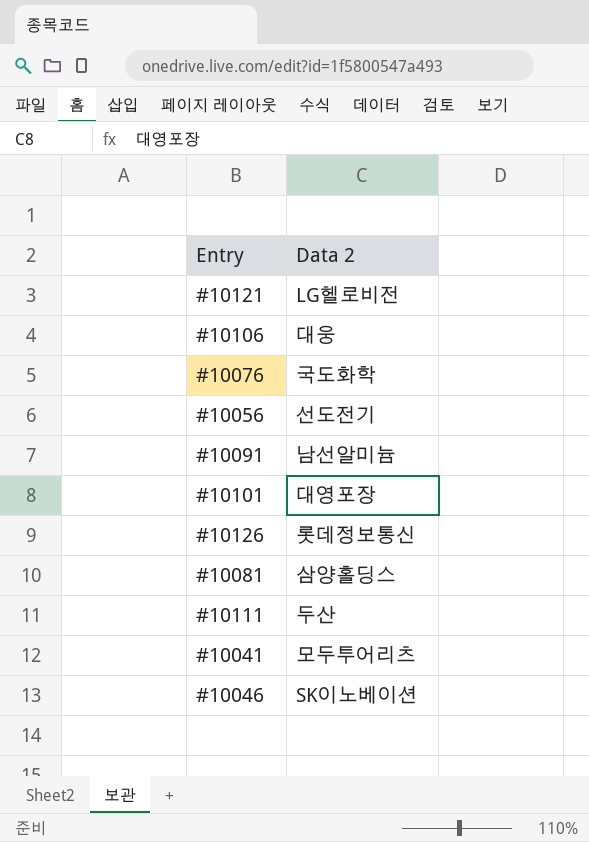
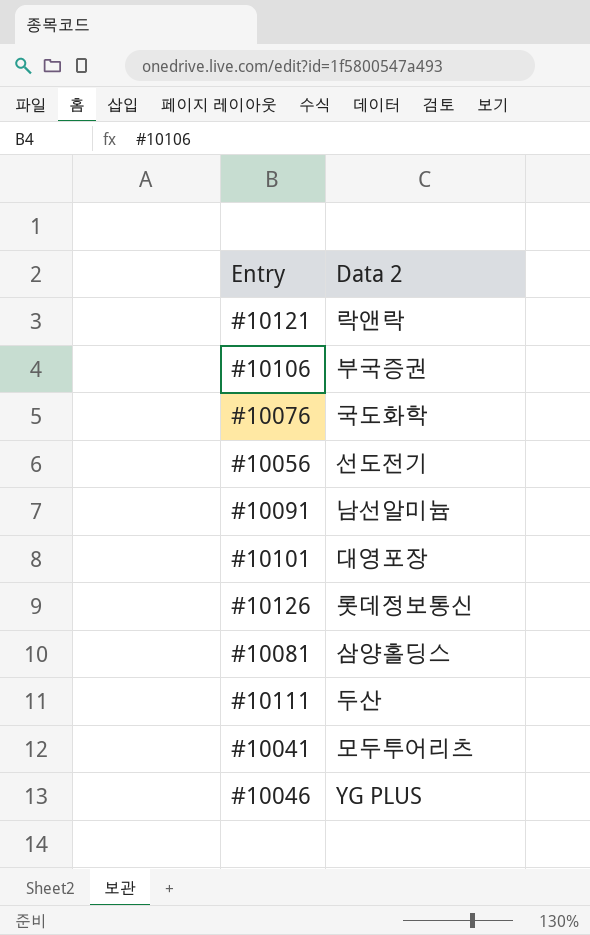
#10121 | Data 2: LG헬로비전 -> 락앤락
#10106 | Data 2: 대웅 -> 부국증권
#10046 | Data 2: SK이노베이션 -> YG PLUS

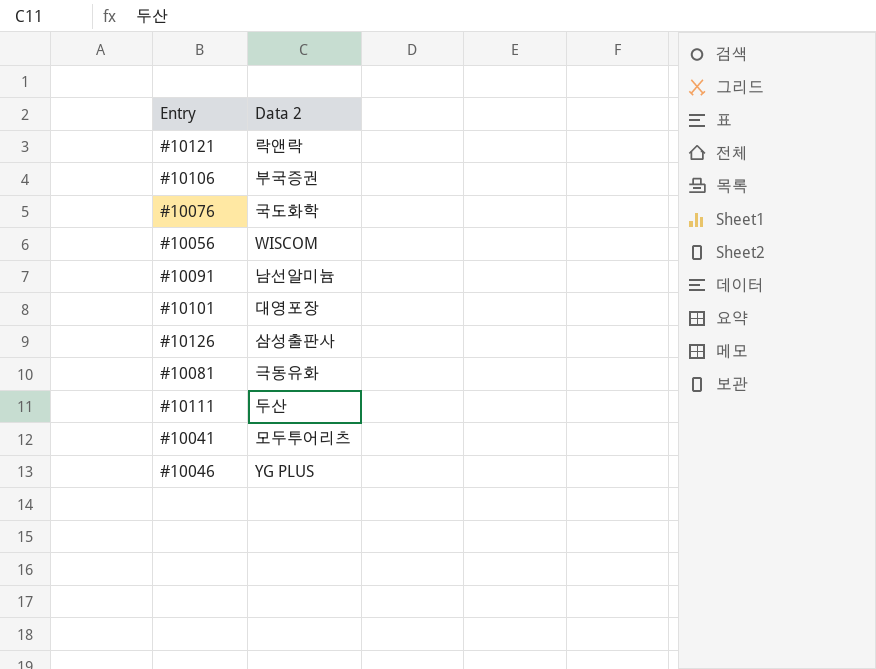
#10056 | Data 2: 선도전기 -> WISCOM
#10126 | Data 2: 롯데정보통신 -> 삼성출판사
#10081 | Data 2: 삼양홀딩스 -> 극동유화

